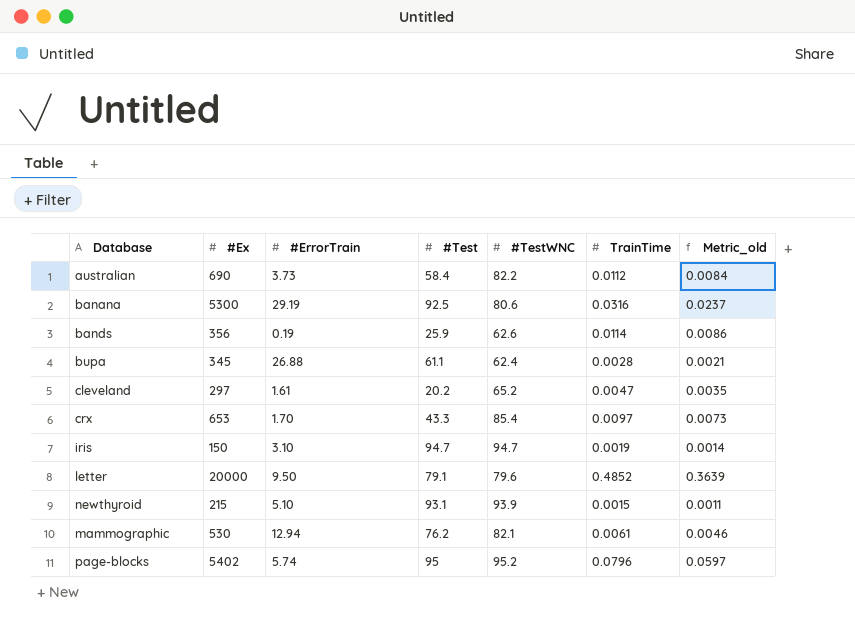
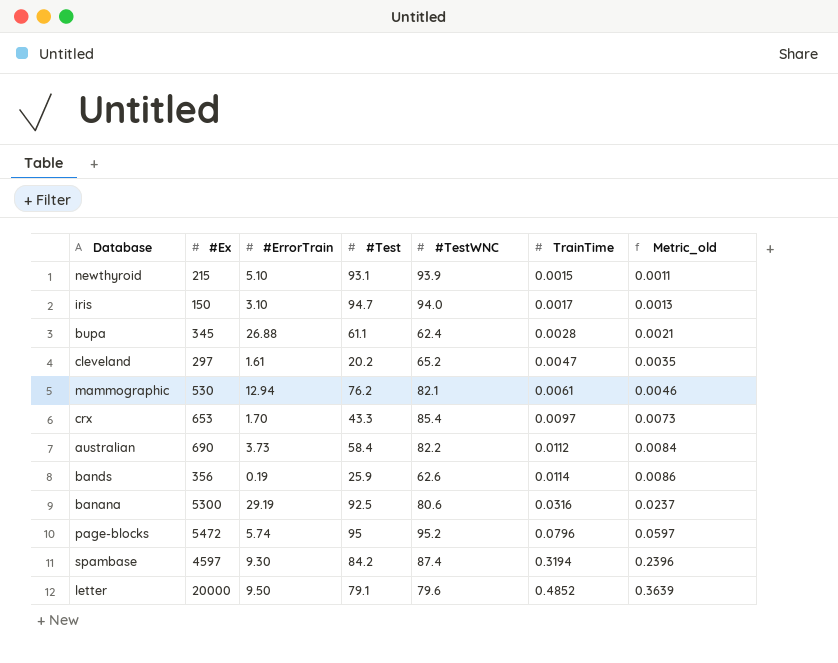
row order: none -> TrainTime ascending
iris | #TestWNC: 94.7 -> 94.0
iris | TrainTime: 0.0019 -> 0.0017
iris | Metric_old: 0.0014 -> 0.0013
page-blocks | #Ex: 5402 -> 5472
row spambase: none -> 4597 | 9.30 | 84.2 | 87.4 | 0.3194 | 0.2396

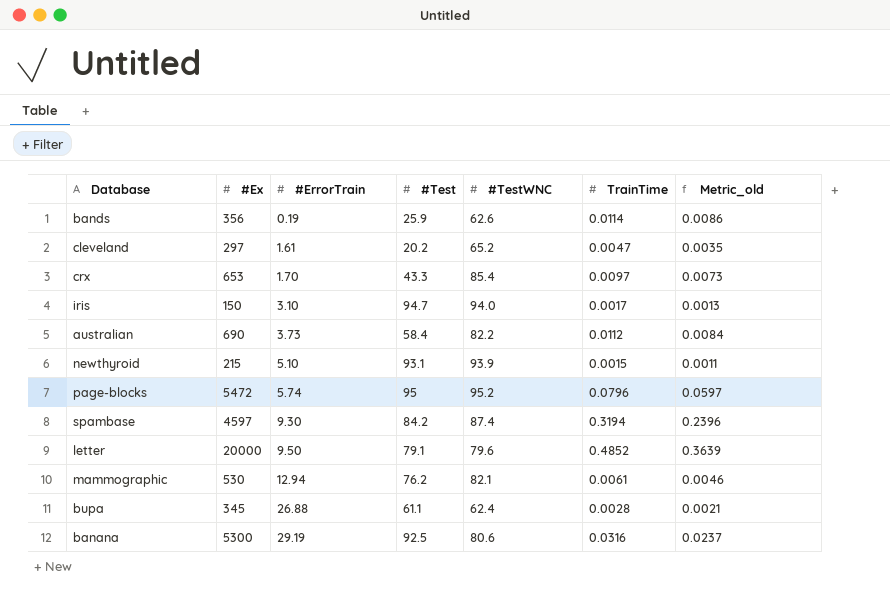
row order: TrainTime ascending -> #ErrorTrain ascending

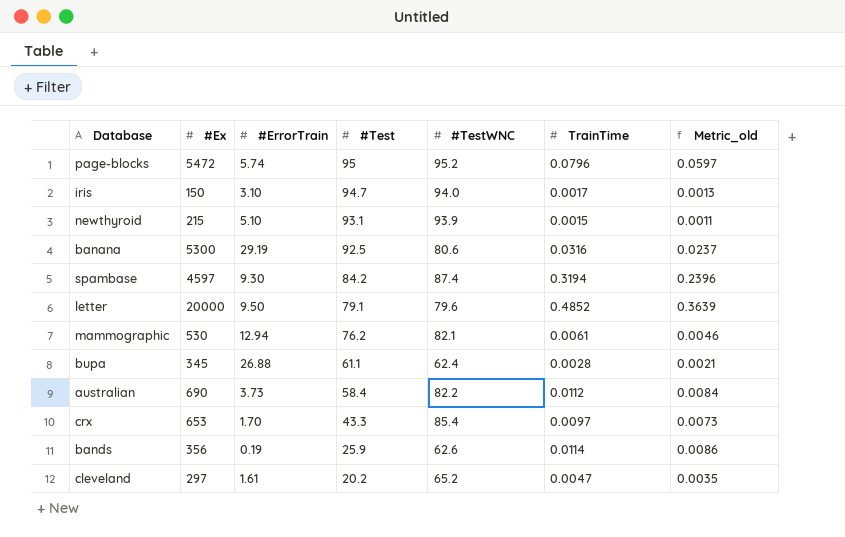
row order: #ErrorTrain ascending -> #Test descending

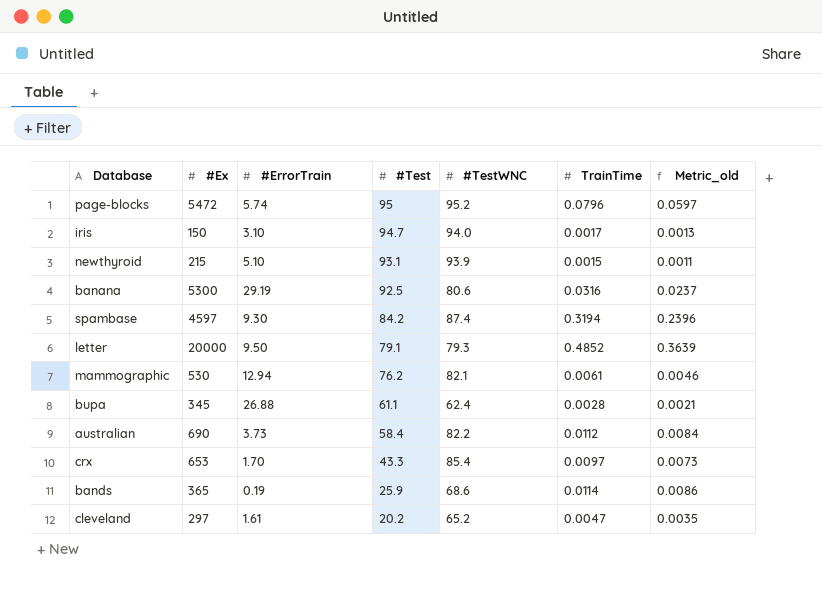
letter | #TestWNC: 79.6 -> 79.3
bands | #Ex: 356 -> 365
bands | #TestWNC: 62.6 -> 68.6

